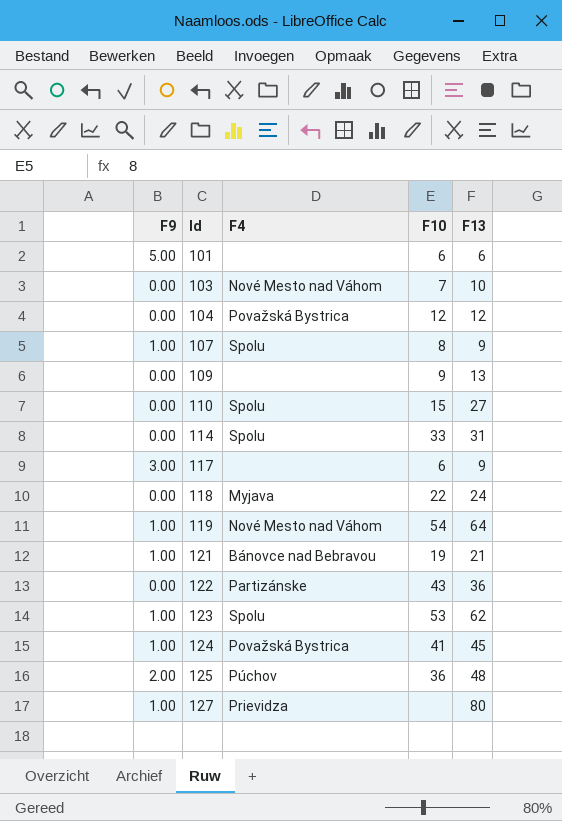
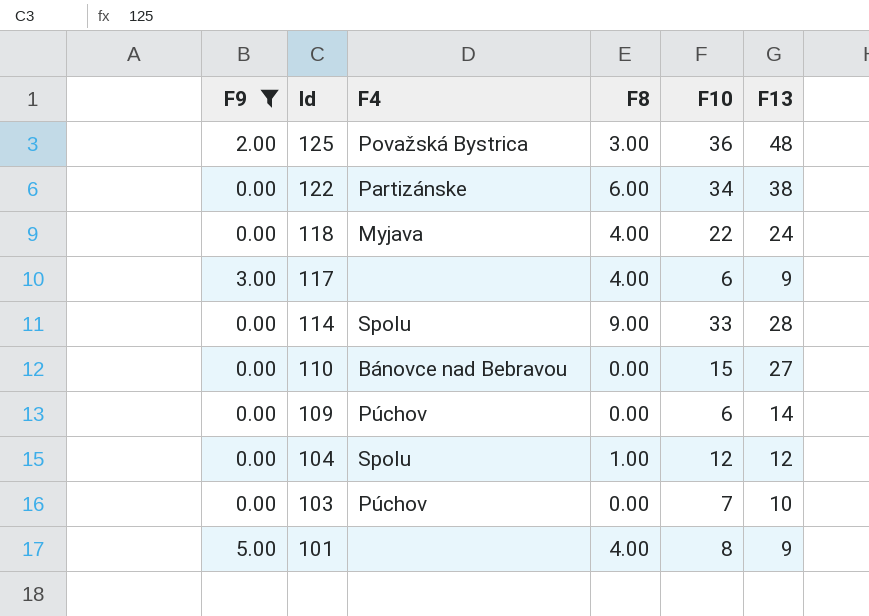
filter: none -> F9 != 1.00
row order: Id ascending -> Id descending
column F8 | position: none -> 4
125 | F4: Púchov -> Považská Bystrica
122 | F10: 43 -> 34
122 | F13: 36 -> 38
114 | F13: 31 -> 28
110 | F4: Spolu -> Bánovce nad Bebravou
109 | F4: none -> Púchov
109 | F10: 9 -> 6
109 | F13: 13 -> 14
104 | F4: Považská Bystrica -> Spolu
103 | F4: Nové Mesto nad Váhom -> Púchov
101 | F10: 6 -> 8
101 | F13: 6 -> 9

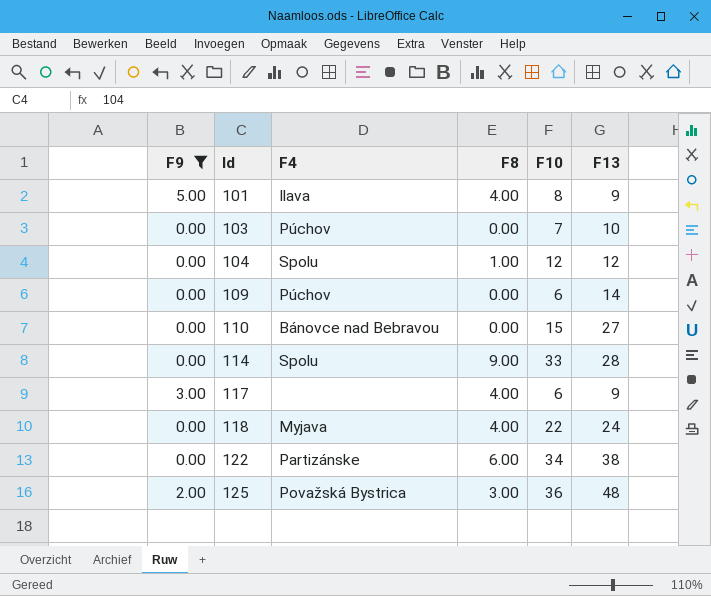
row order: Id descending -> Id ascending
101 | F4: none -> Ilava

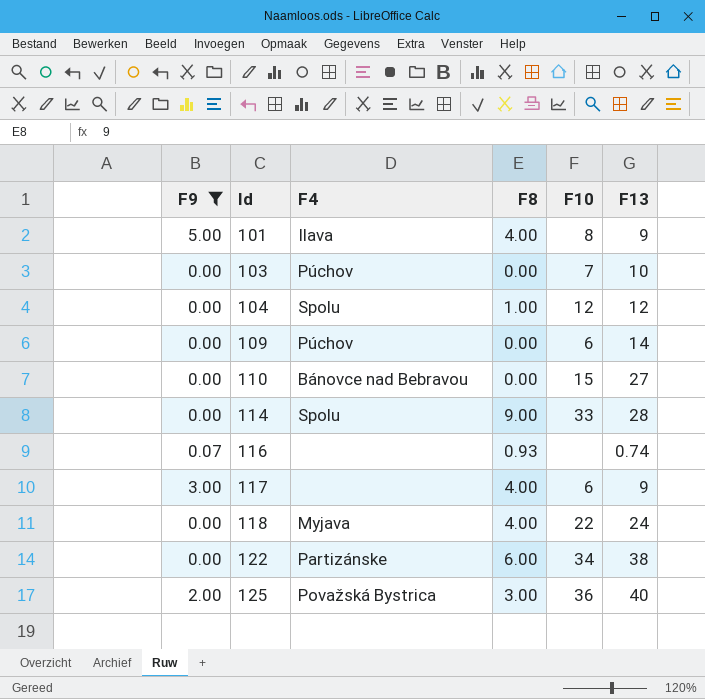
row 116: none -> 0.07 | none | 0.93 | none | 0.74
125 | F13: 48 -> 40

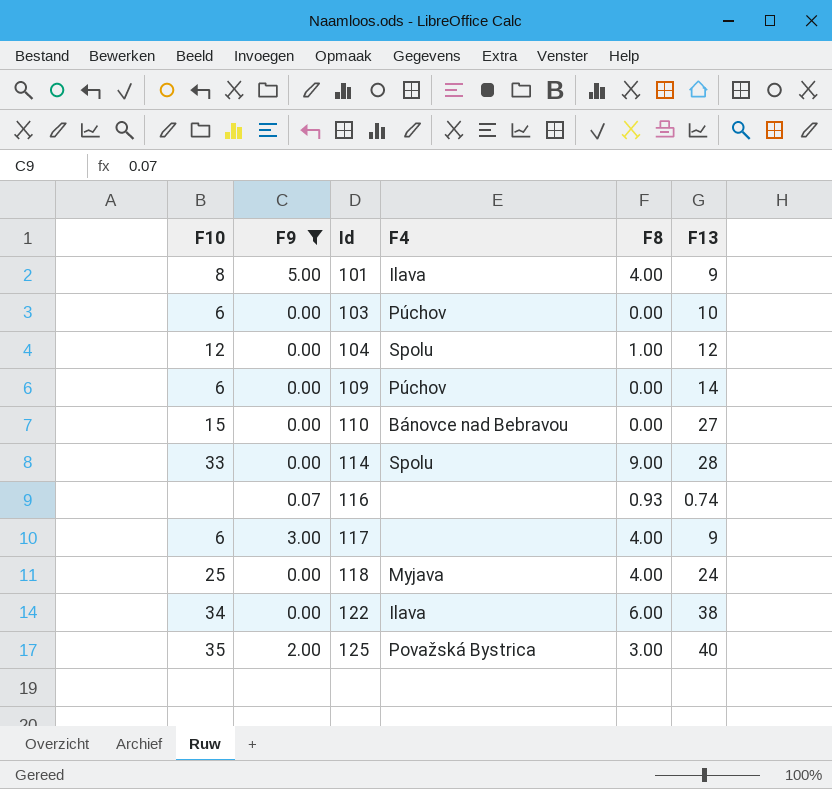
column F10 | position: 5 -> 1
103 | F10: 7 -> 6
118 | F10: 22 -> 25
122 | F4: Partizánske -> Ilava
125 | F10: 36 -> 35

